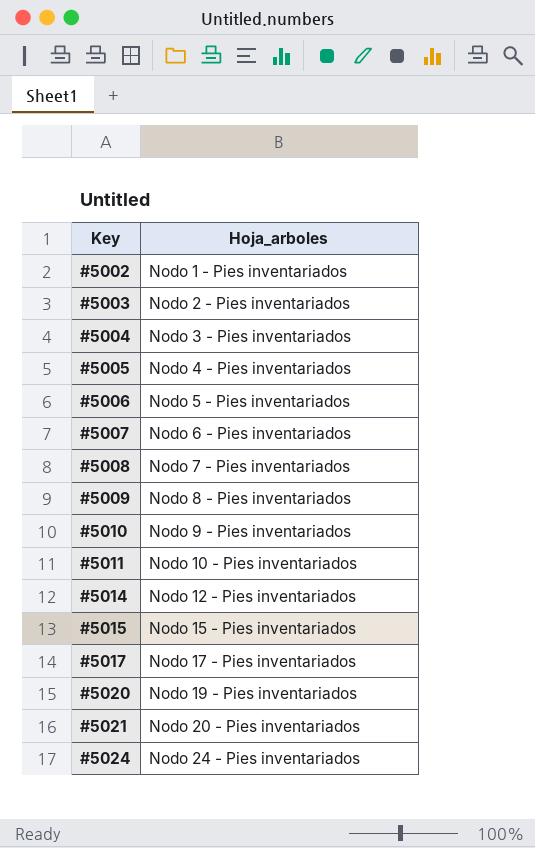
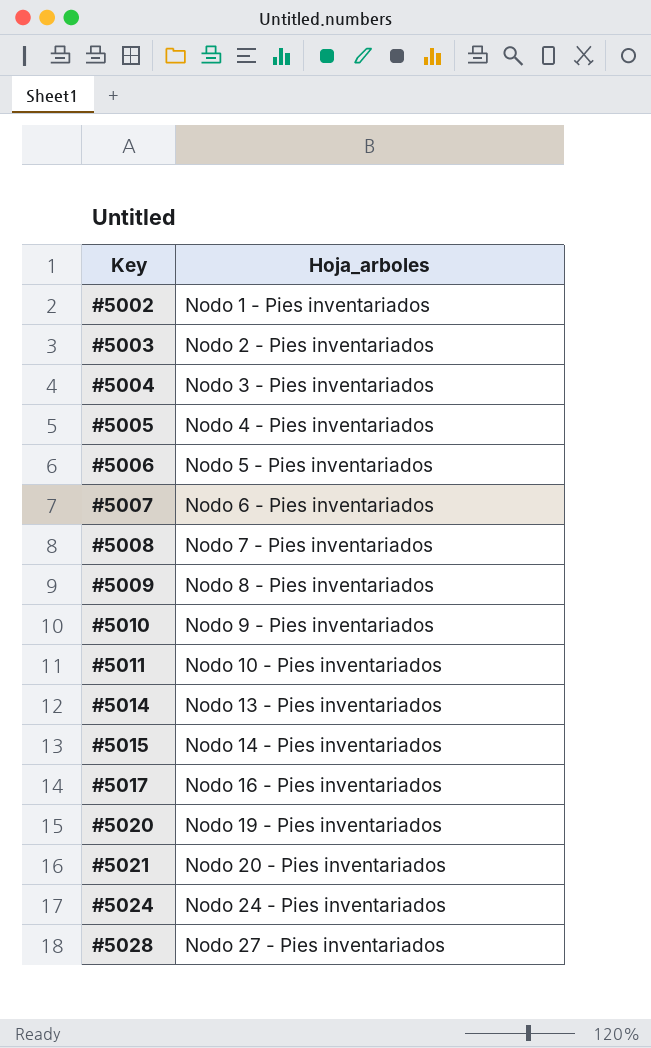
#5014 | Hoja_arboles: Nodo 12 - Pies inventariados -> Nodo 13 - Pies inventariados
#5015 | Hoja_arboles: Nodo 15 - Pies inventariados -> Nodo 14 - Pies inventariados
#5017 | Hoja_arboles: Nodo 17 - Pies inventariados -> Nodo 16 - Pies inventariados
row #5028: none -> Nodo 27 - Pies inventariados

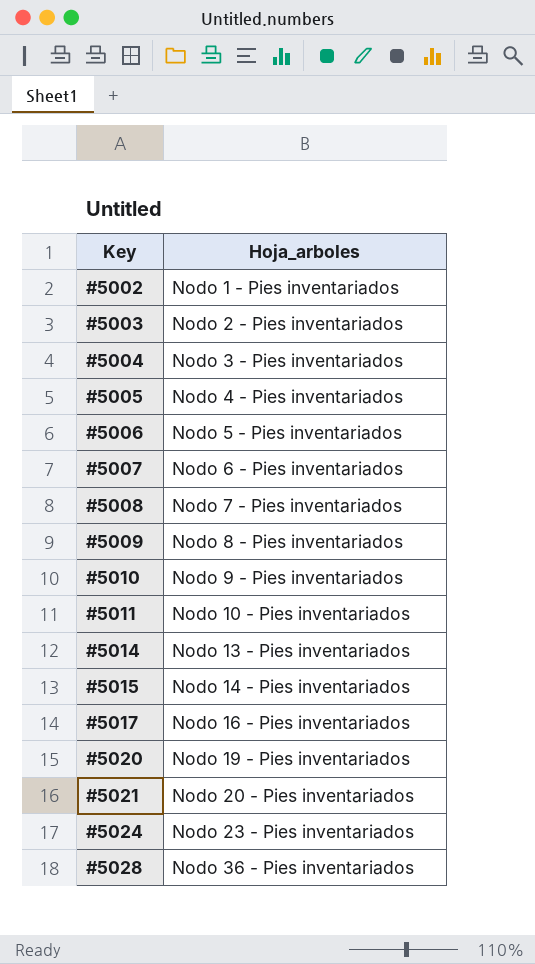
#5024 | Hoja_arboles: Nodo 24 - Pies inventariados -> Nodo 23 - Pies inventariados
#5028 | Hoja_arboles: Nodo 27 - Pies inventariados -> Nodo 36 - Pies inventariados

